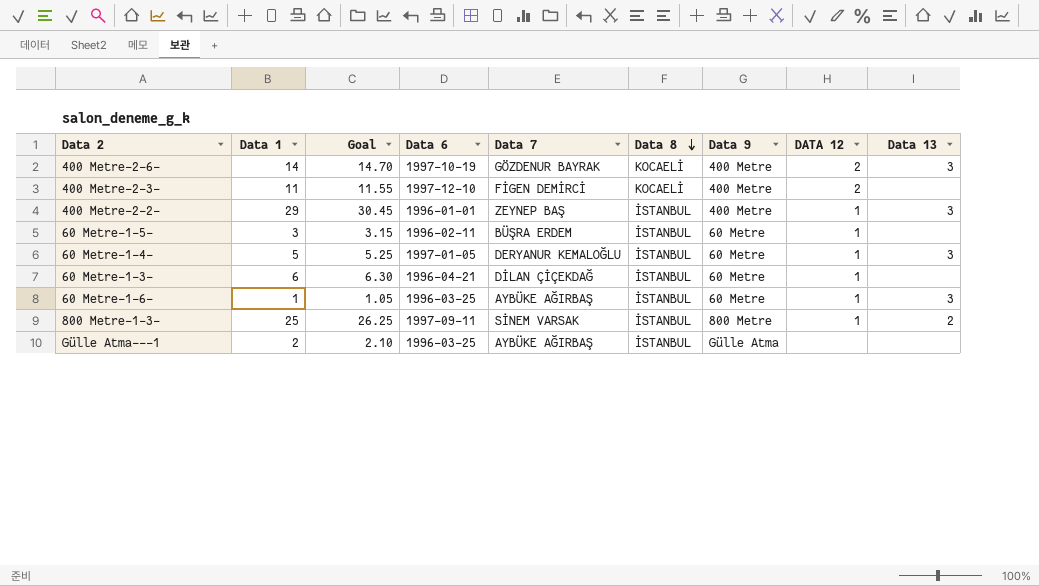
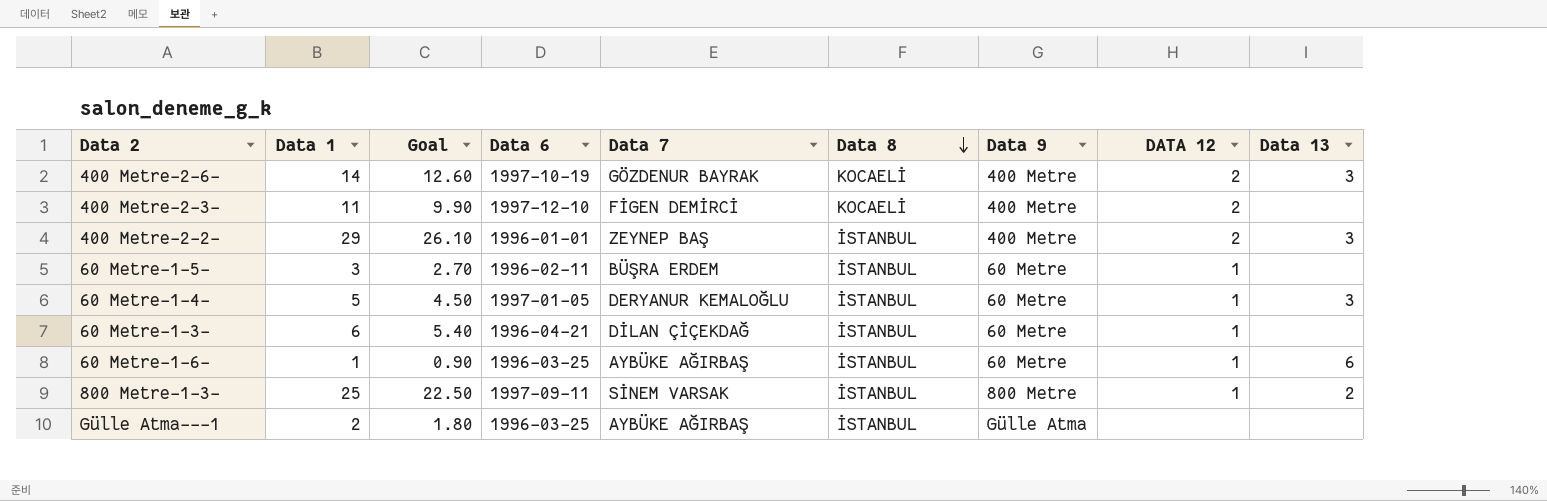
column Goal | formula: [Data 1] * 1.05 -> [Data 1] * 0.9
400 Metre-2-2- | DATA 12: 1 -> 2
60 Metre-1-6- | Data 13: 3 -> 6

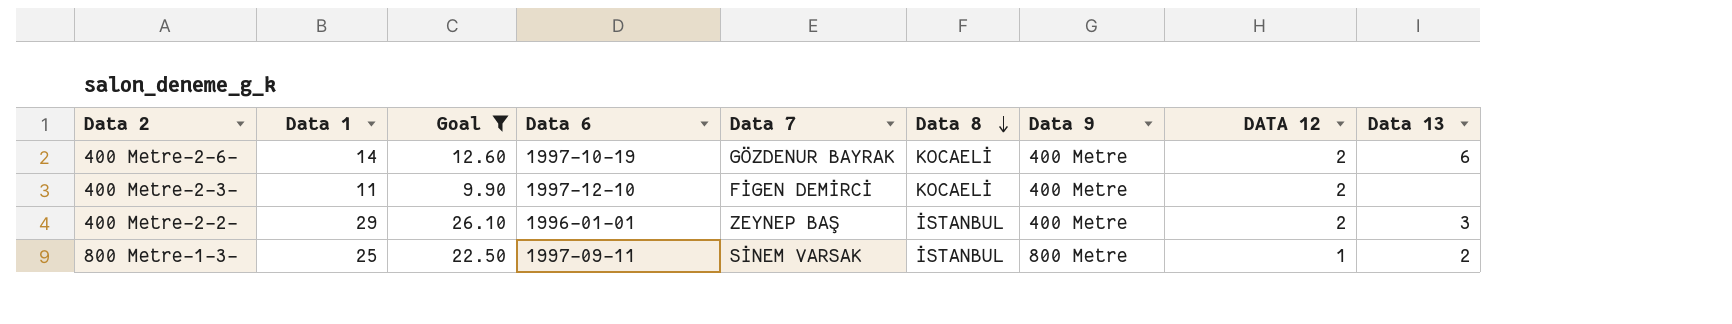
filter: none -> Goal >= 9.90
400 Metre-2-6- | Data 13: 3 -> 6

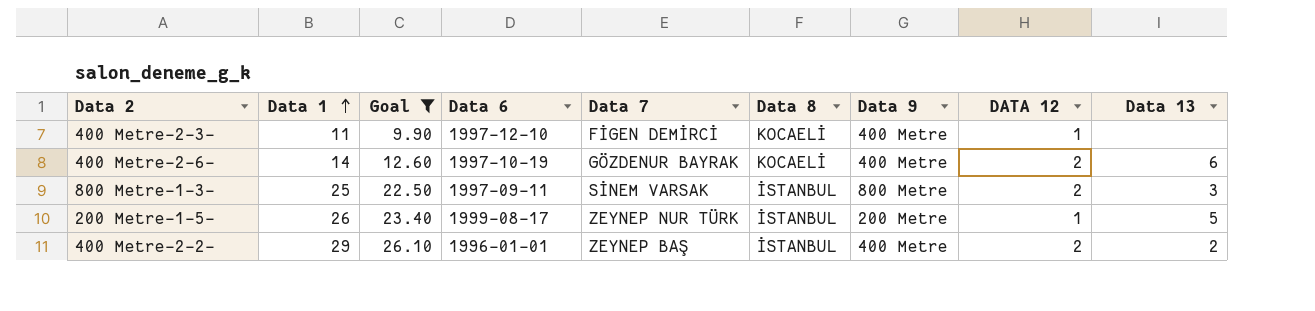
row order: Data 8 descending -> Data 1 ascending
400 Metre-2-3- | DATA 12: 2 -> 1
800 Metre-1-3- | DATA 12: 1 -> 2
800 Metre-1-3- | Data 13: 2 -> 3
row 200 Metre-1-5-: none -> 26 | 23.40 | 1999-08-17 | ZEYNEP NUR TÜRK | İSTANBUL | 200 Metre | 1 | 5
400 Metre-2-2- | Data 13: 3 -> 2

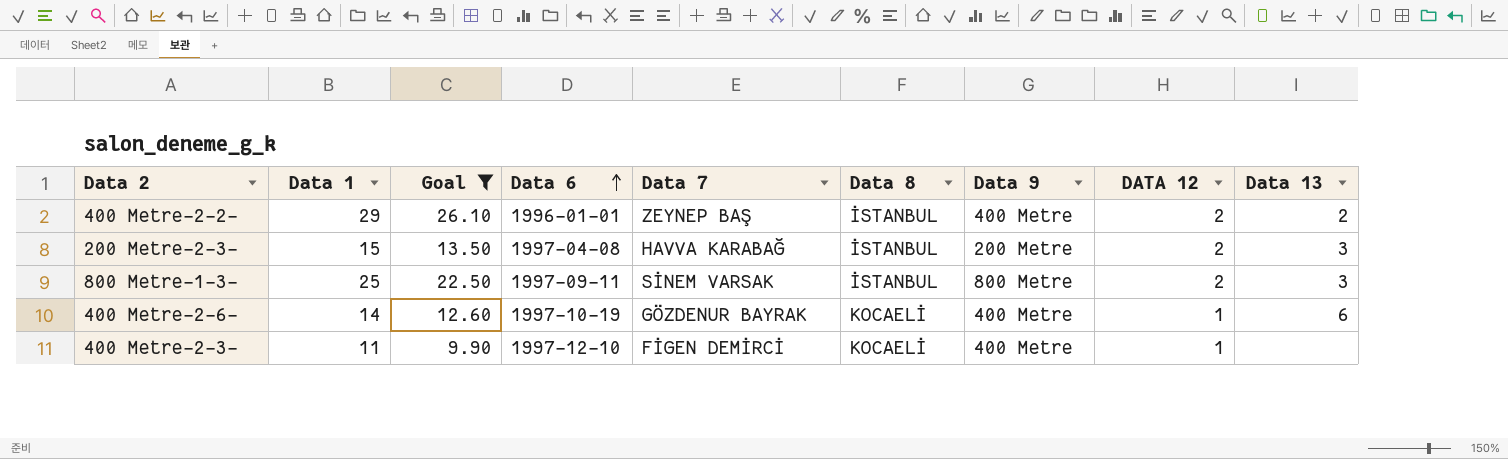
row order: Data 1 ascending -> Data 6 ascending
row 200 Metre-1-5-: 26 | 23.40 | 1999-08-17 | ZEYNEP NUR TÜRK | İSTANBUL | 200 Metre | 1 | 5 -> none
row 200 Metre-2-3-: none -> 15 | 13.50 | 1997-04-08 | HAVVA KARABAĞ | İSTANBUL | 200 Metre | 2 | 3
400 Metre-2-6- | DATA 12: 2 -> 1

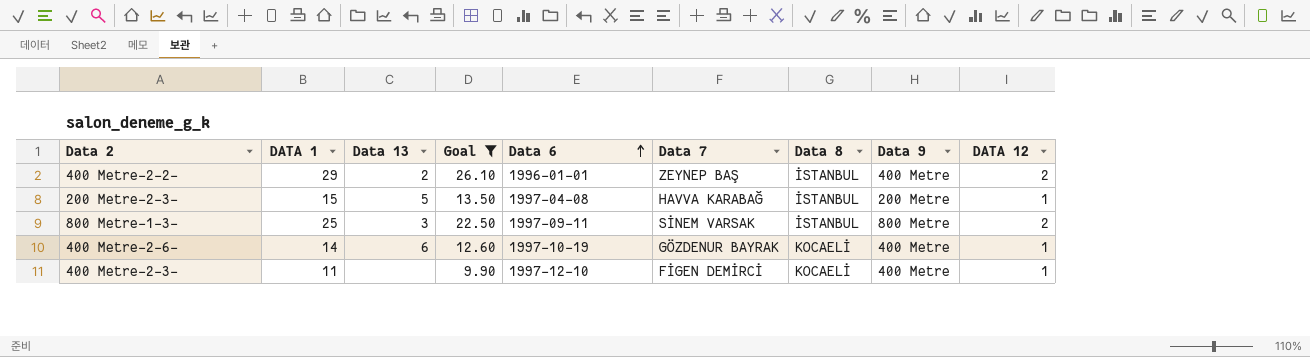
column name: Data 1 -> DATA 1
column Data 13 | position: 9 -> 3
200 Metre-2-3- | Data 13: 3 -> 5
200 Metre-2-3- | DATA 12: 2 -> 1

